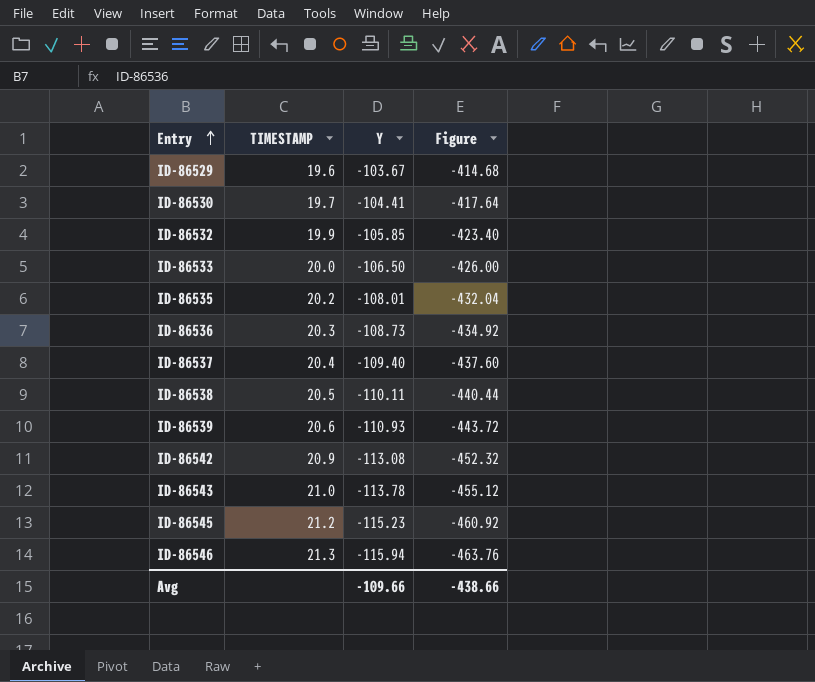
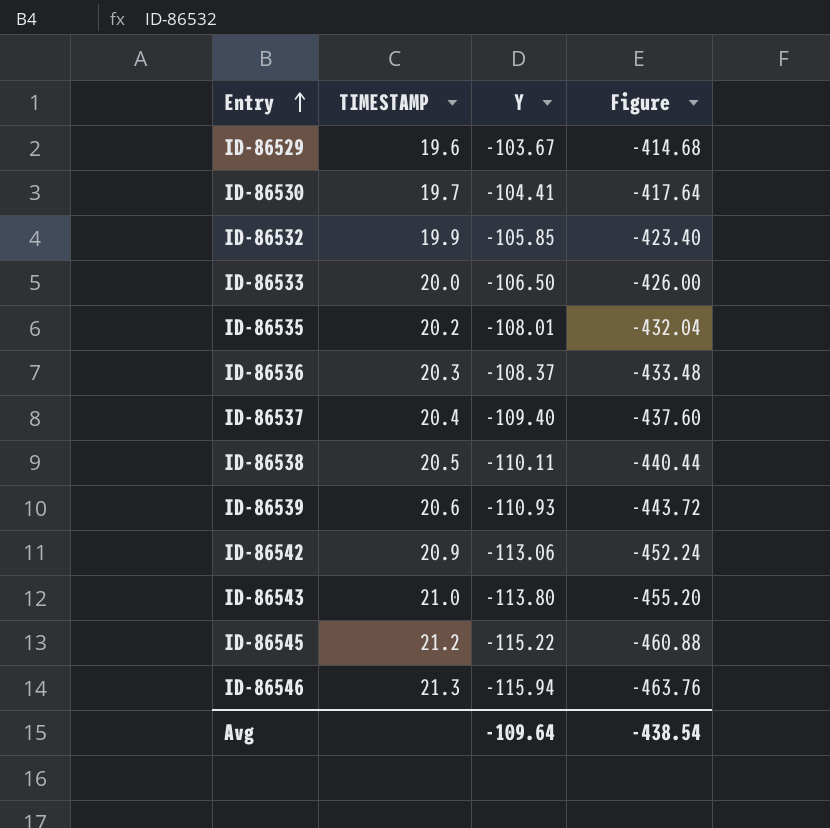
ID-86536 | Y: -108.73 -> -108.37
ID-86536 | Figure: -434.92 -> -433.48
ID-86542 | Y: -113.08 -> -113.06
ID-86542 | Figure: -452.32 -> -452.24
ID-86543 | Y: -113.78 -> -113.80
ID-86543 | Figure: -455.12 -> -455.20
ID-86545 | Y: -115.23 -> -115.22
ID-86545 | Figure: -460.92 -> -460.88
Avg | Y: -109.66 -> -109.64
Avg | Figure: -438.66 -> -438.54

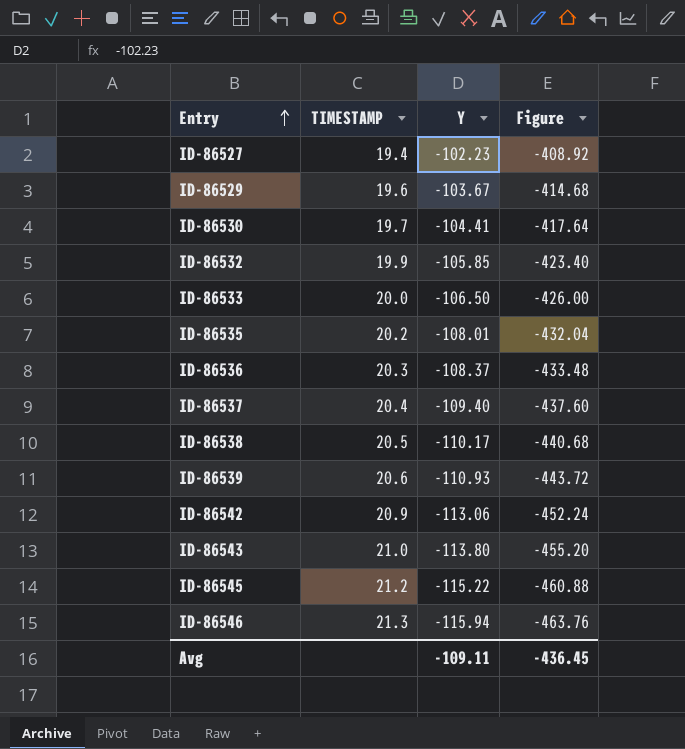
row ID-86527: none -> 19.4 | -102.23 | -408.92
ID-86538 | Y: -110.11 -> -110.17
ID-86538 | Figure: -440.44 -> -440.68
Avg | Y: -109.64 -> -109.11
Avg | Figure: -438.54 -> -436.45

